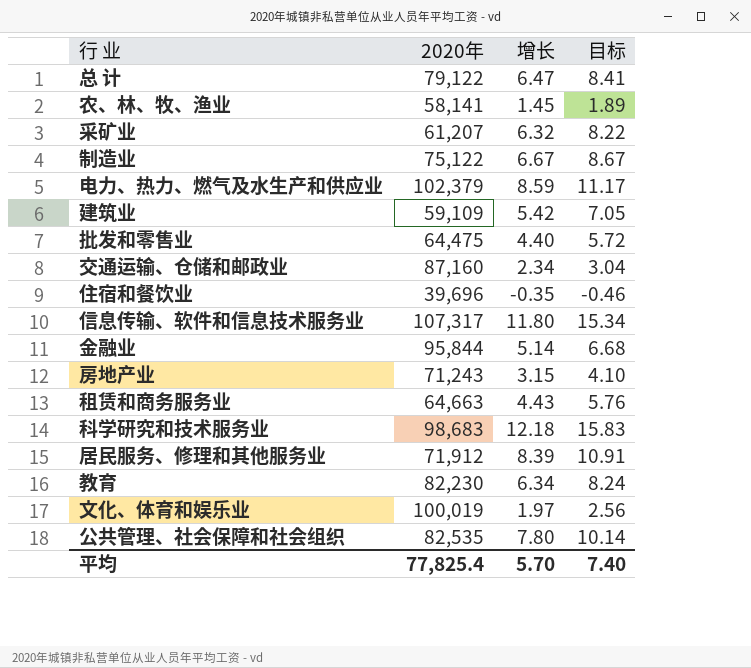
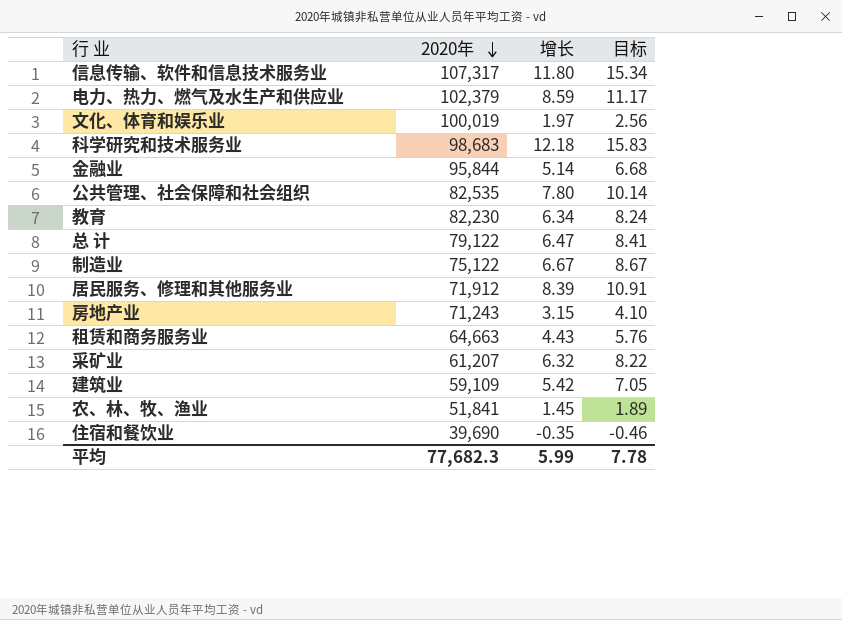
row order: none -> 2020年 descending
row 批发和零售业: 64,475 | 4.40 | 5.72 -> none
row 交通运输、仓储和邮政业: 87,160 | 2.34 | 3.04 -> none
农、林、牧、渔业 | 2020年: 58,141 -> 51,841
住宿和餐饮业 | 2020年: 39,696 -> 39,690
平均 | 2020年: 77,825.4 -> 77,682.3
平均 | 增长: 5.70 -> 5.99
平均 | 目标: 7.40 -> 7.78

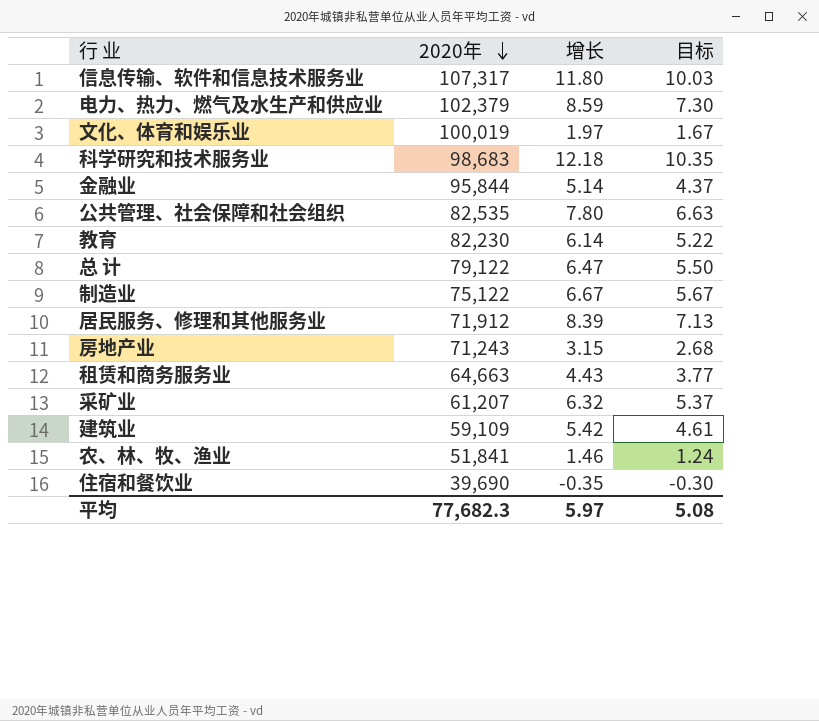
column 目标 | formula: [增长] * 1.3 -> [增长] * 0.85
教育 | 增长: 6.34 -> 6.14
农、林、牧、渔业 | 增长: 1.45 -> 1.46
平均 | 增长: 5.99 -> 5.97
平均 | 目标: 7.78 -> 5.08

